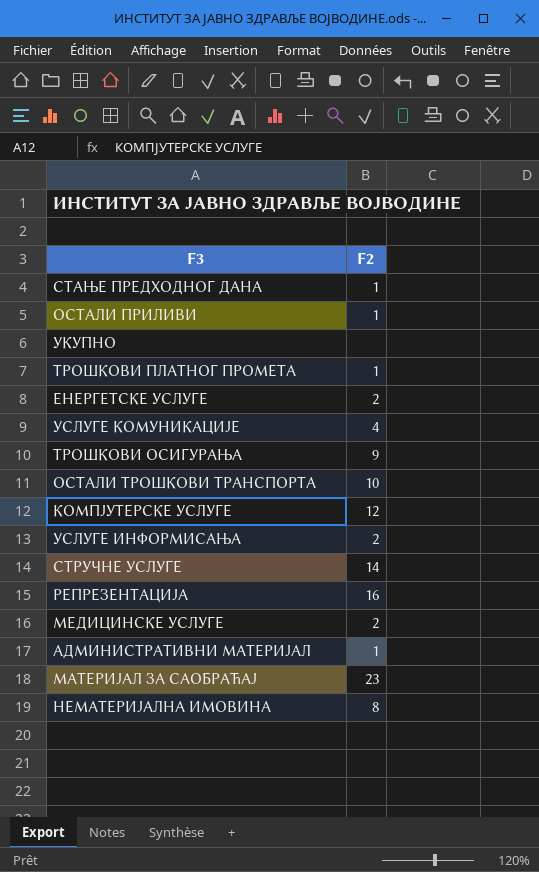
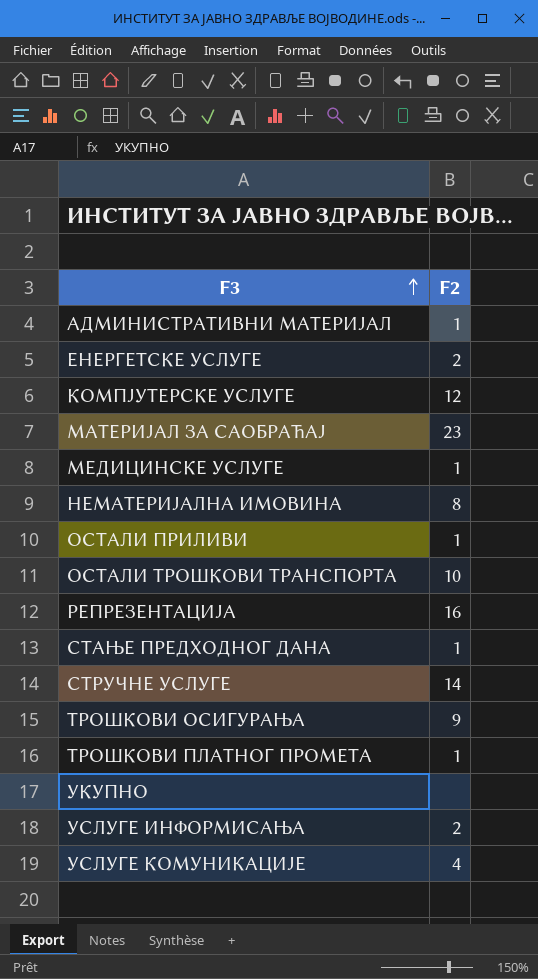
row order: none -> F3 ascending
МЕДИЦИНСКЕ УСЛУГЕ | F2: 2 -> 1

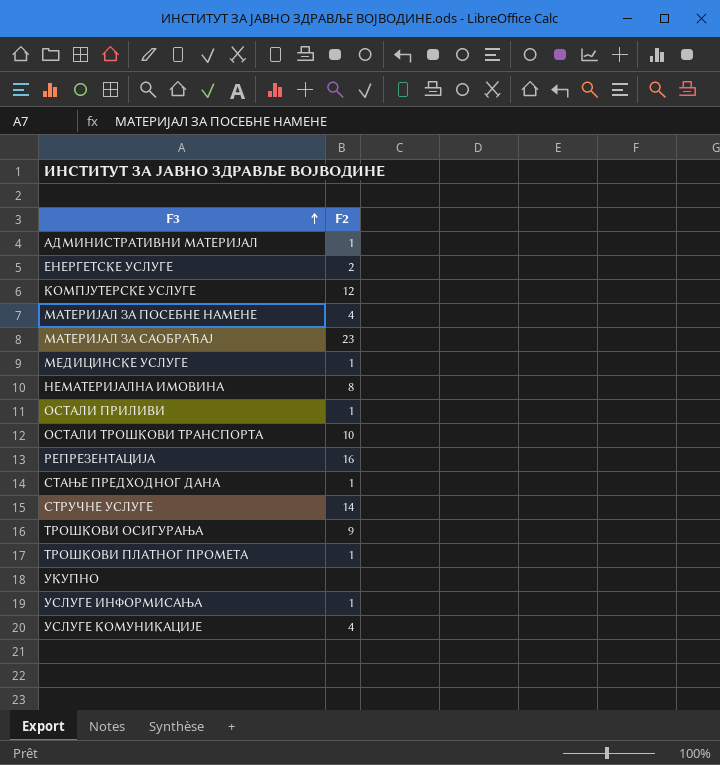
row МАТЕРИЈАЛ ЗА ПОСЕБНЕ НАМЕНЕ: none -> 4
УСЛУГЕ ИНФОРМИСАЊА | F2: 2 -> 1

